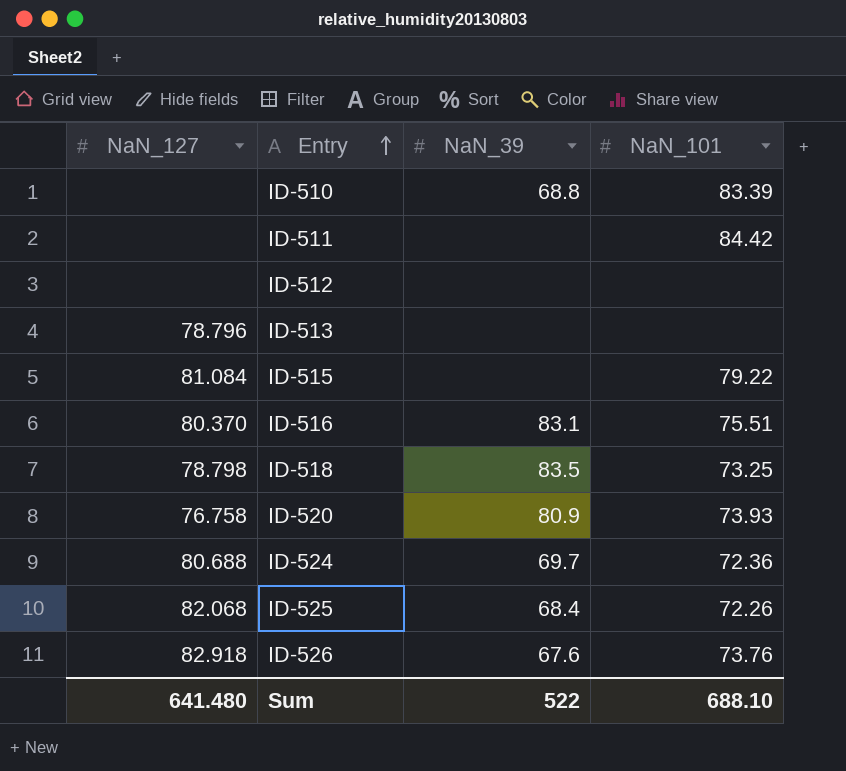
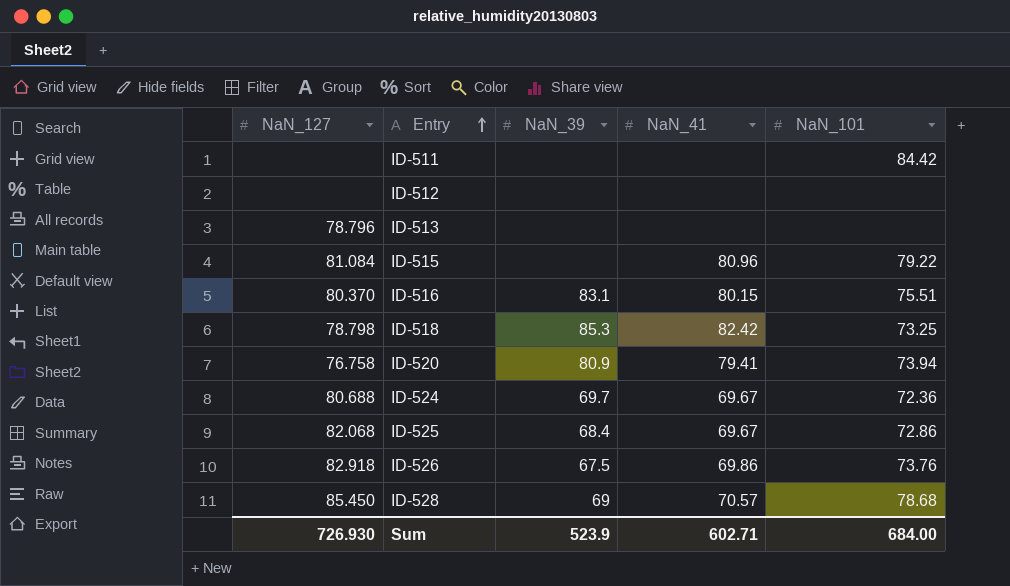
column NaN_41 | position: none -> 4
row ID-510: none | 68.8 | 83.39 -> none
ID-518 | NaN_39: 83.5 -> 85.3
ID-520 | NaN_101: 73.93 -> 73.94
ID-525 | NaN_101: 72.26 -> 72.86
ID-526 | NaN_39: 67.6 -> 67.5
row ID-528: none -> 85.450 | 69 | 70.57 | 78.68
Sum | NaN_127: 641.480 -> 726.930
Sum | NaN_39: 522 -> 523.9
Sum | NaN_101: 688.10 -> 684.00

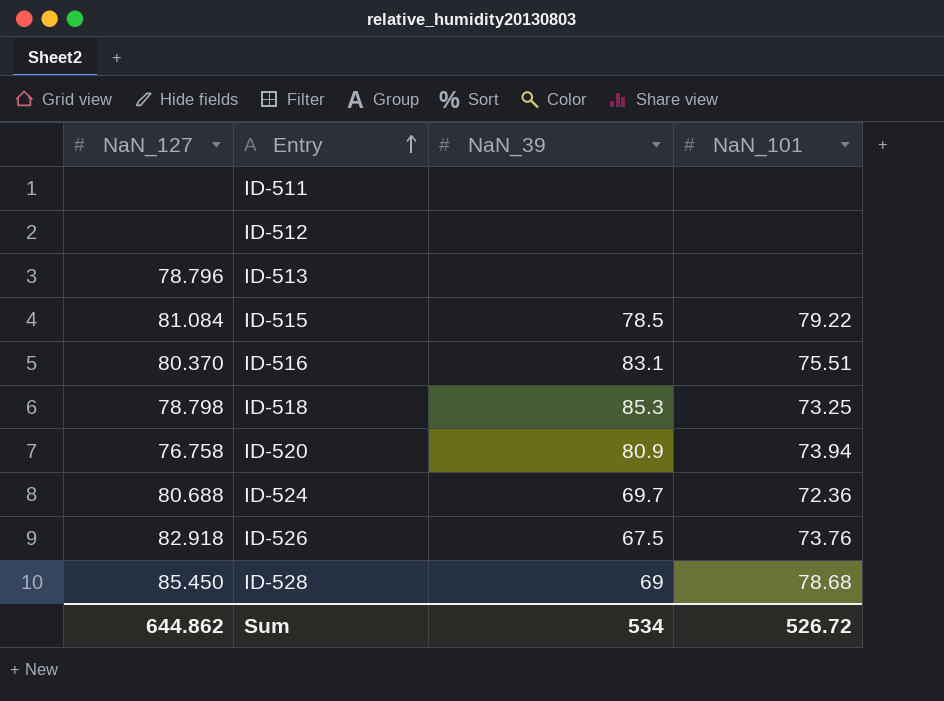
column NaN_41 | position: 4 -> none
row ID-525: 82.068 | 68.4 | 69.67 | 72.86 -> none
ID-511 | NaN_101: 84.42 -> none
ID-515 | NaN_39: none -> 78.5
Sum | NaN_127: 726.930 -> 644.862
Sum | NaN_39: 523.9 -> 534
Sum | NaN_101: 684.00 -> 526.72

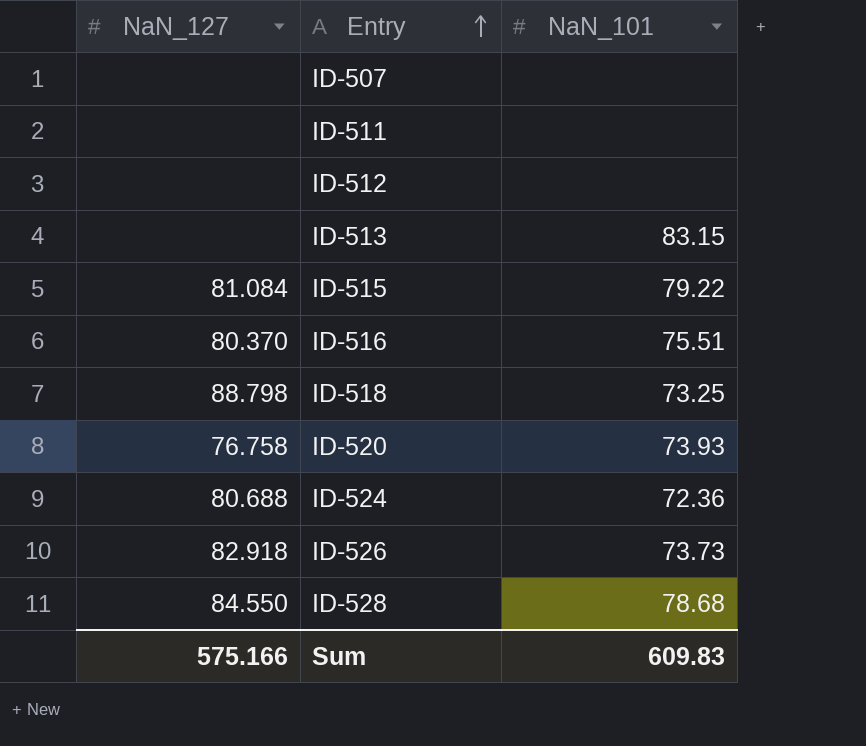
column NaN_39 | position: 3 -> none
row ID-507: none -> none | none
ID-513 | NaN_127: 78.796 -> none
ID-513 | NaN_101: none -> 83.15
ID-518 | NaN_127: 78.798 -> 88.798
ID-520 | NaN_101: 73.94 -> 73.93
ID-526 | NaN_101: 73.76 -> 73.73
ID-528 | NaN_127: 85.450 -> 84.550
Sum | NaN_127: 644.862 -> 575.166
Sum | NaN_101: 526.72 -> 609.83

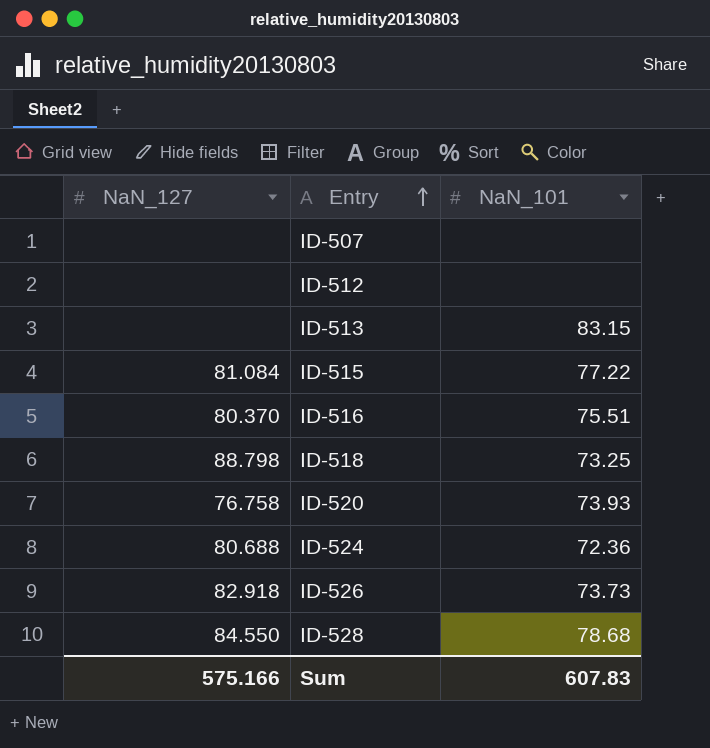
row ID-511: none | none -> none
ID-515 | NaN_101: 79.22 -> 77.22
Sum | NaN_101: 609.83 -> 607.83

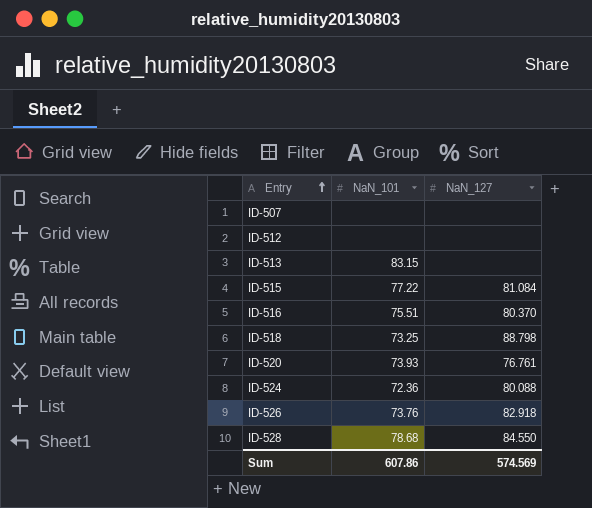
column NaN_127 | position: 1 -> 3
ID-520 | NaN_127: 76.758 -> 76.761
ID-524 | NaN_127: 80.688 -> 80.088
ID-526 | NaN_101: 73.73 -> 73.76
Sum | NaN_101: 607.83 -> 607.86
Sum | NaN_127: 575.166 -> 574.569

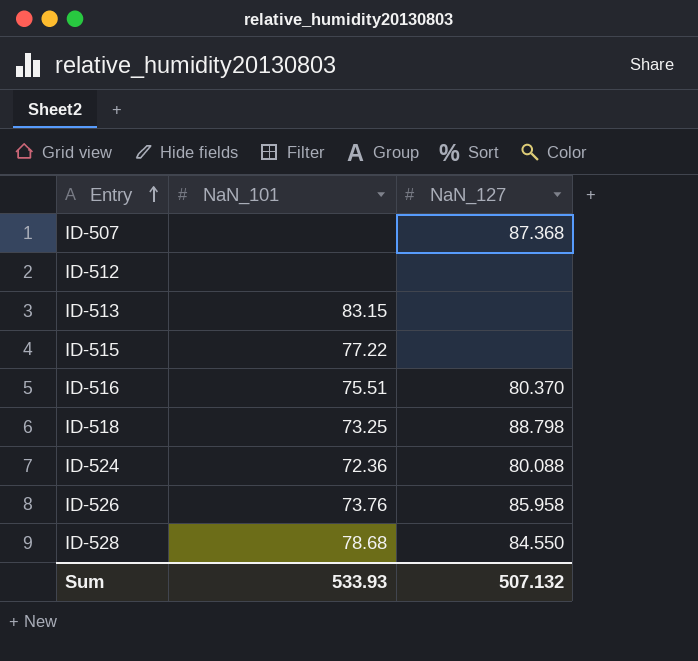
row ID-520: 73.93 | 76.761 -> none
ID-507 | NaN_127: none -> 87.368
ID-515 | NaN_127: 81.084 -> none
ID-526 | NaN_127: 82.918 -> 85.958
Sum | NaN_101: 607.86 -> 533.93
Sum | NaN_127: 574.569 -> 507.132

